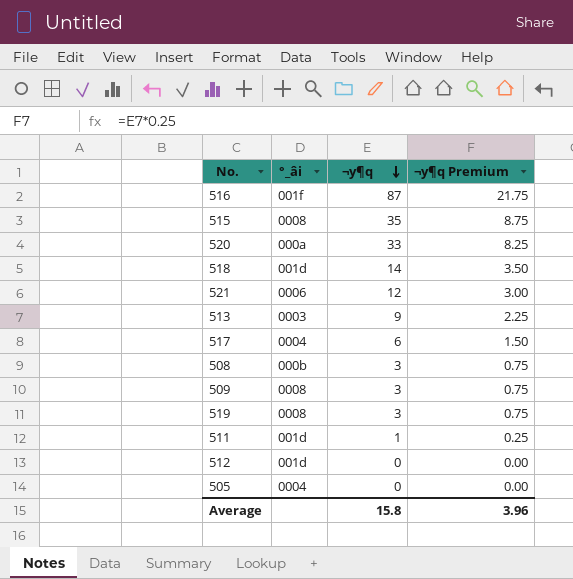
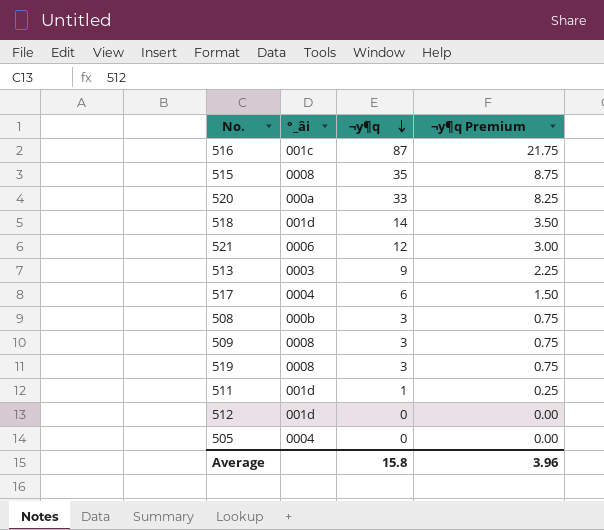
516 | °_âi: 001f -> 001c

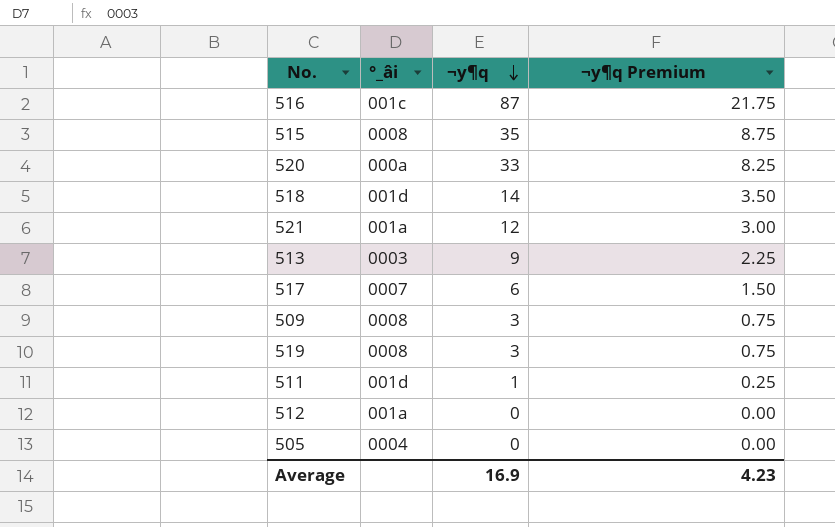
row 508: 000b | 3 | 0.75 -> none
521 | °_âi: 0006 -> 001a
517 | °_âi: 0004 -> 0007
512 | °_âi: 001d -> 001a
Average | ¬y¶q: 15.8 -> 16.9
Average | ¬y¶q Premium: 3.96 -> 4.23

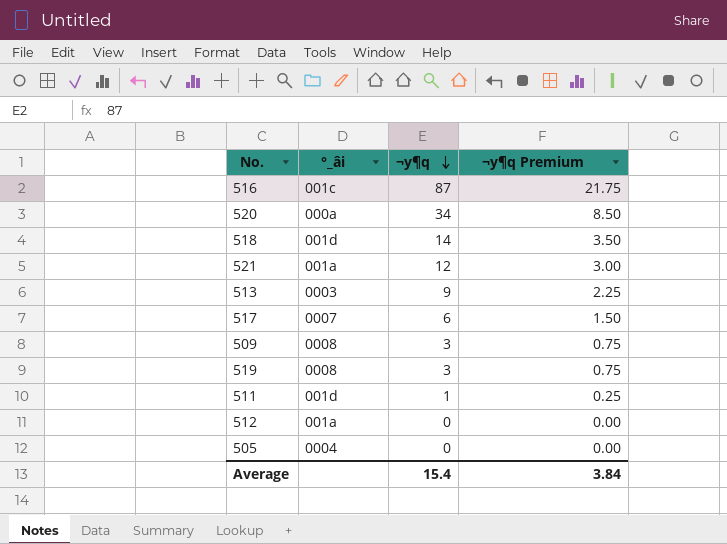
row 515: 0008 | 35 | 8.75 -> none
520 | ¬y¶q: 33 -> 34
520 | ¬y¶q Premium: 8.25 -> 8.50
Average | ¬y¶q: 16.9 -> 15.4
Average | ¬y¶q Premium: 4.23 -> 3.84

